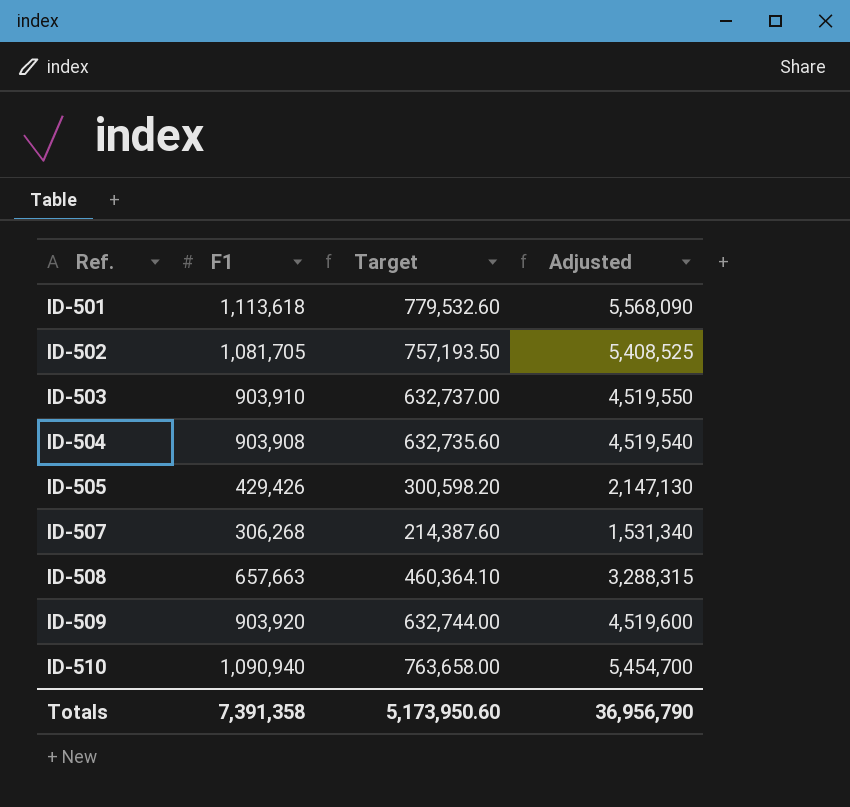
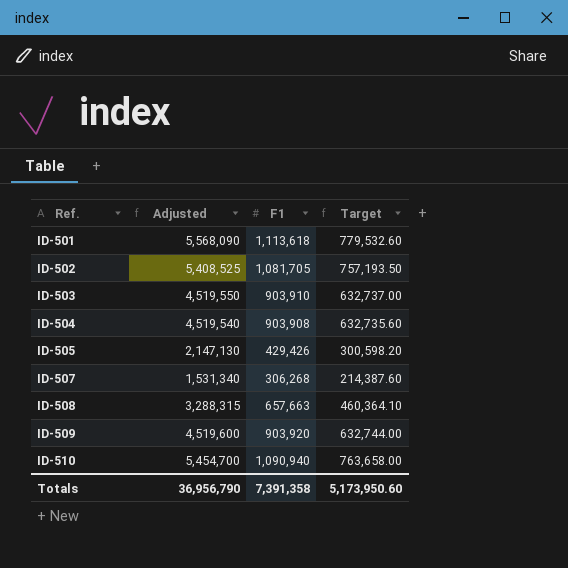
column Adjusted | position: 4 -> 2

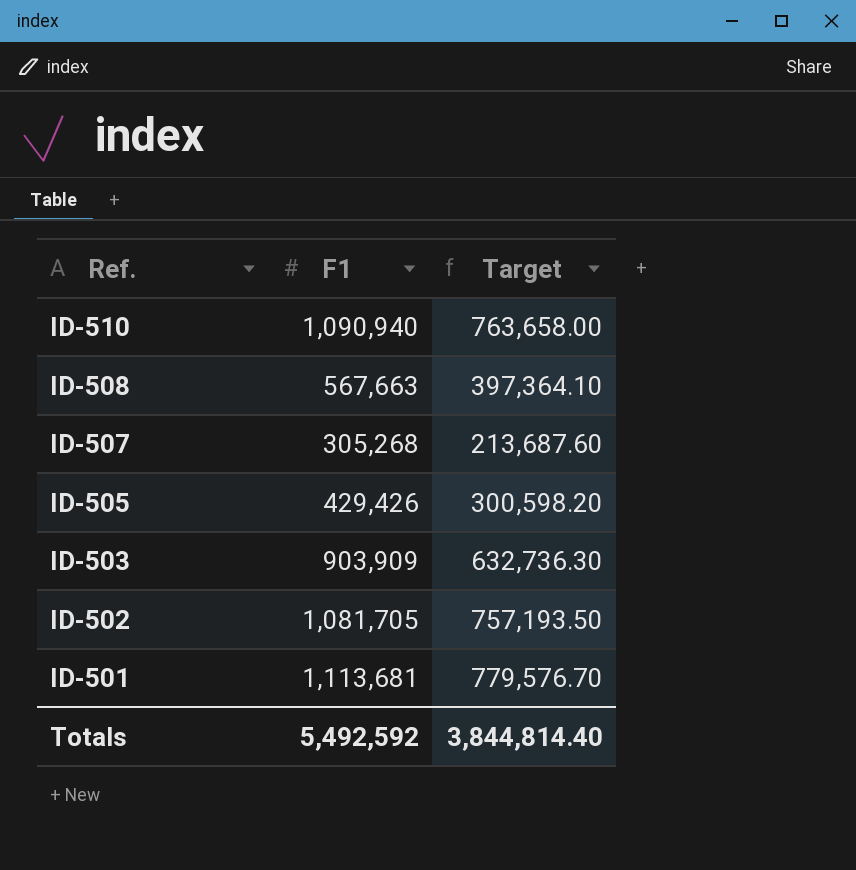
row order: Ref. ascending -> Ref. descending
column Adjusted | formula: [F1] * 5 -> none
row ID-504: 4,519,540 | 903,908 | 632,735.60 -> none
row ID-509: 4,519,600 | 903,920 | 632,744.00 -> none
ID-508 | F1: 657,663 -> 567,663
ID-508 | Target: 460,364.10 -> 397,364.10
ID-507 | F1: 306,268 -> 305,268
ID-507 | Target: 214,387.60 -> 213,687.60
ID-503 | F1: 903,910 -> 903,909
ID-503 | Target: 632,737.00 -> 632,736.30
ID-501 | F1: 1,113,618 -> 1,113,681
ID-501 | Target: 779,532.60 -> 779,576.70
Totals | F1: 7,391,358 -> 5,492,592
Totals | Target: 5,173,950.60 -> 3,844,814.40

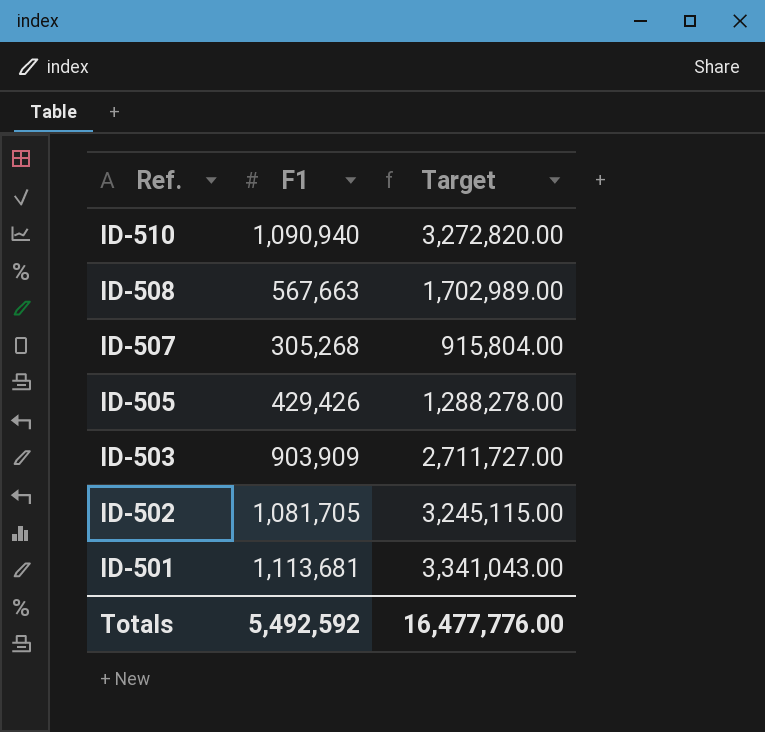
column Target | formula: [F1] * 0.7 -> [F1] * 3
Totals | Target: 3,844,814.40 -> 16,477,776.00

